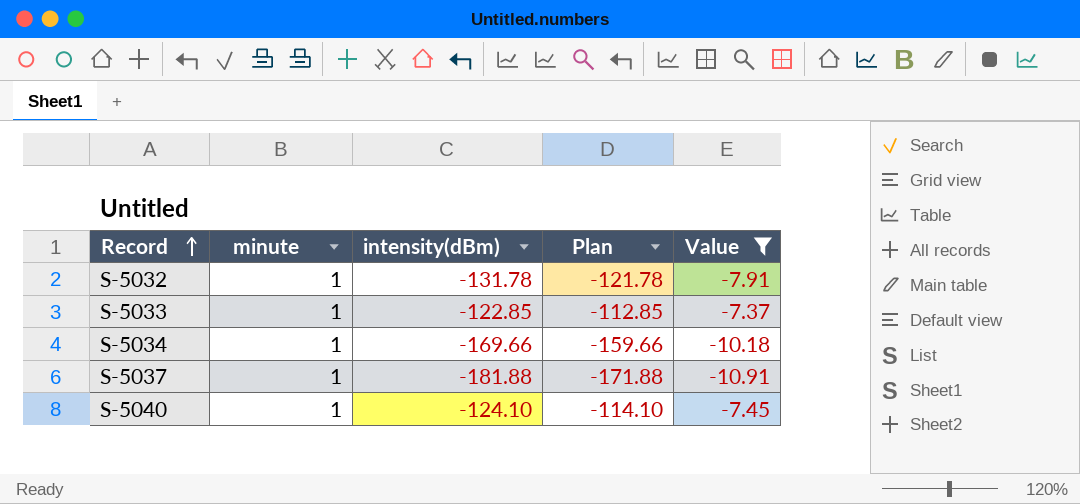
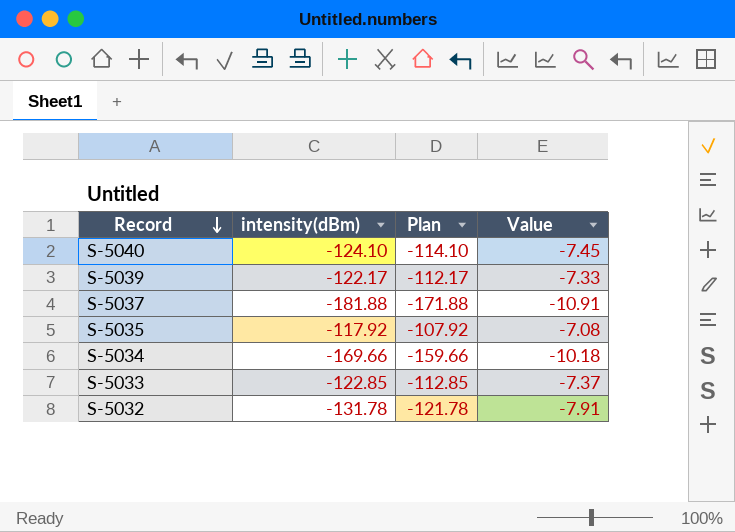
filter: Value <= -7.37 -> none
row order: Record ascending -> Record descending
column minute | position: 2 -> none

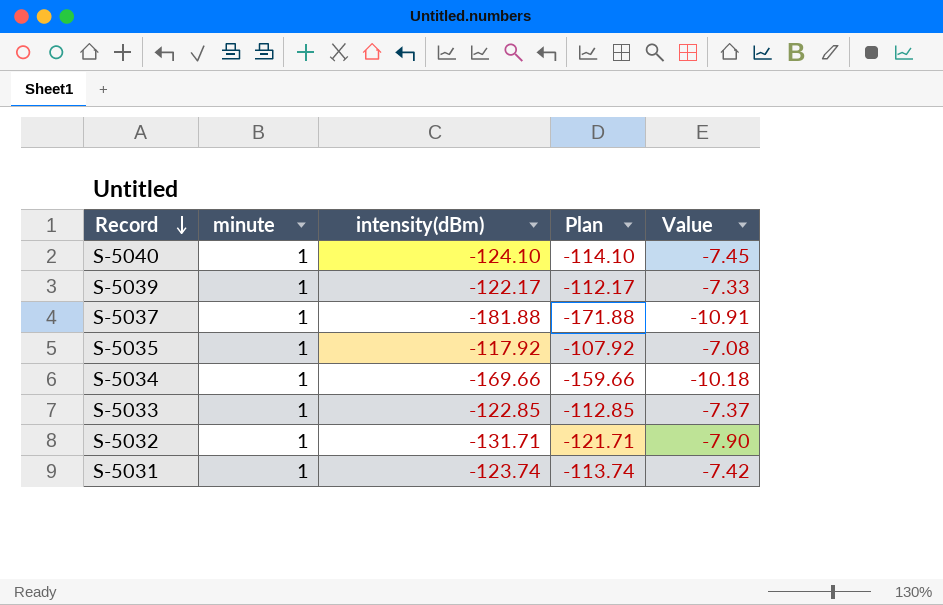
column minute | position: none -> 2
S-5032 | intensity(dBm): -131.78 -> -131.71
S-5032 | Plan: -121.78 -> -121.71
S-5032 | Value: -7.91 -> -7.90
row S-5031: none -> 1 | -123.74 | -113.74 | -7.42

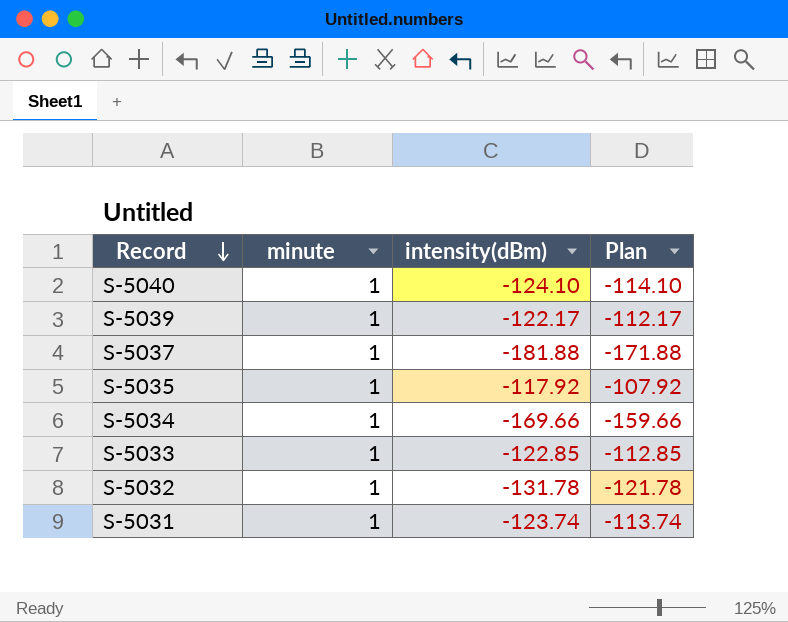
column Value | formula: [intensity(dBm)] * 0.06 -> none
S-5032 | intensity(dBm): -131.71 -> -131.78
S-5032 | Plan: -121.71 -> -121.78

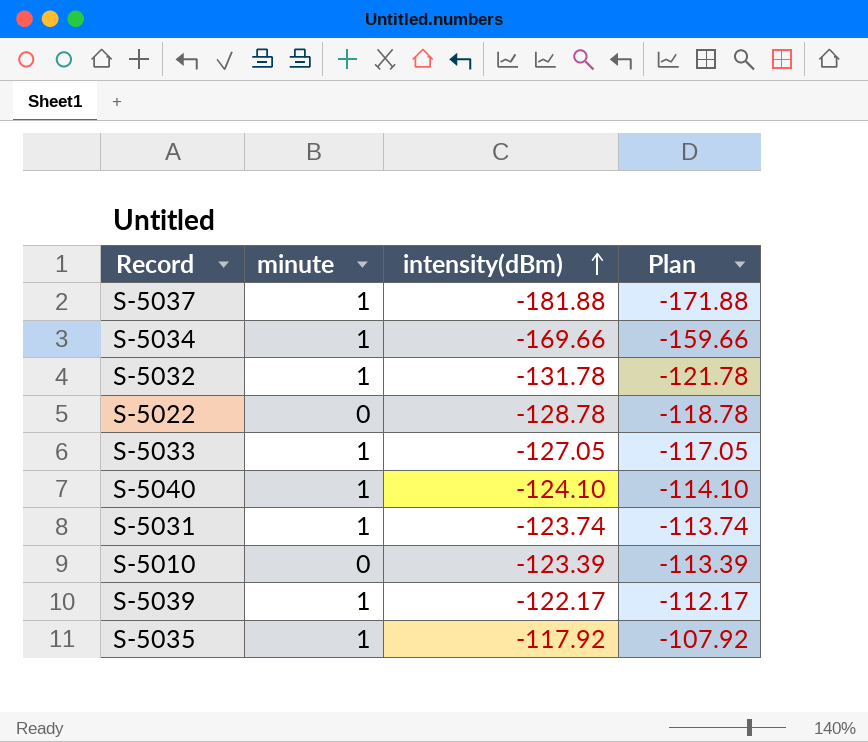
row order: Record descending -> intensity(dBm) ascending
row S-5022: none -> 0 | -128.78 | -118.78
S-5033 | intensity(dBm): -122.85 -> -127.05
S-5033 | Plan: -112.85 -> -117.05
row S-5010: none -> 0 | -123.39 | -113.39

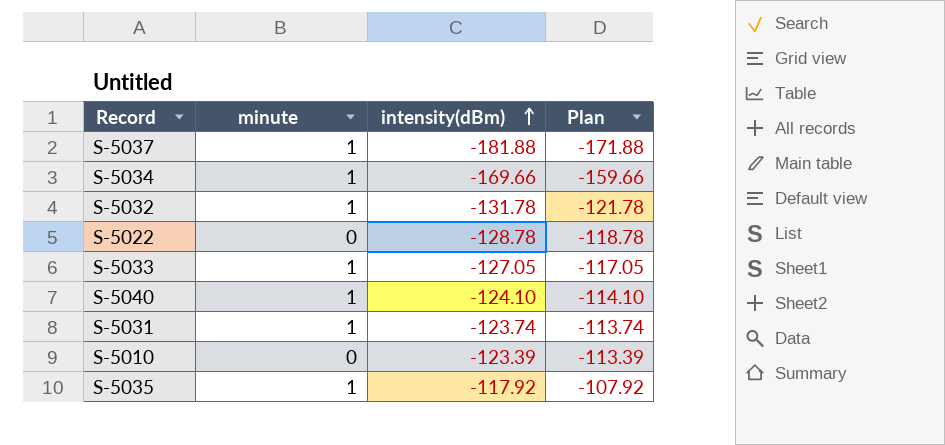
row S-5039: 1 | -122.17 | -112.17 -> none

